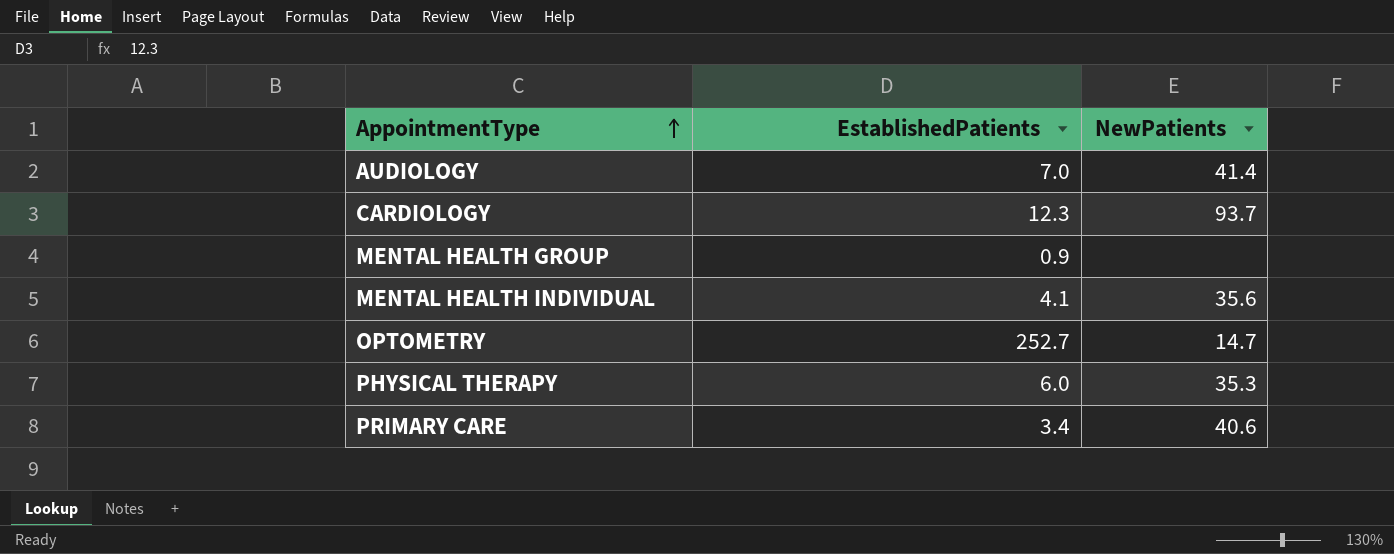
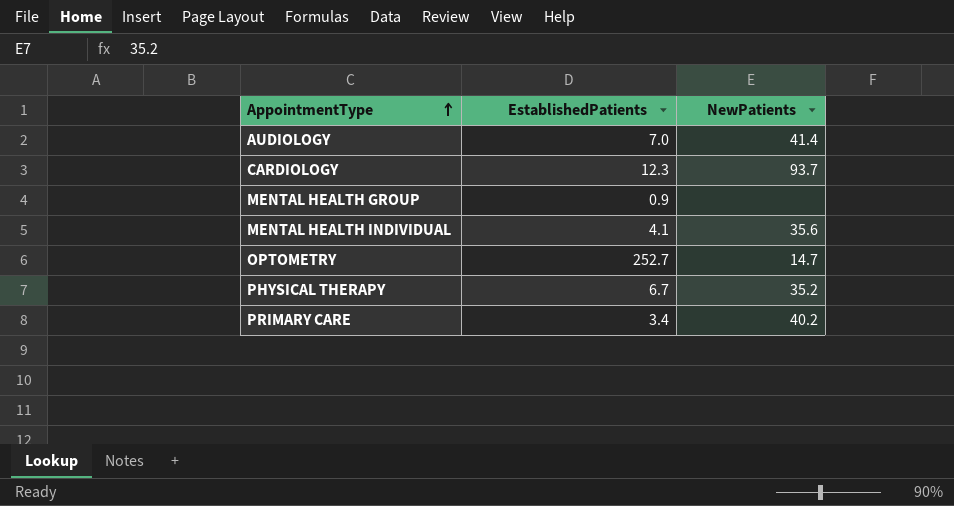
PHYSICAL THERAPY | EstablishedPatients: 6.0 -> 6.7
PHYSICAL THERAPY | NewPatients: 35.3 -> 35.2
PRIMARY CARE | NewPatients: 40.6 -> 40.2

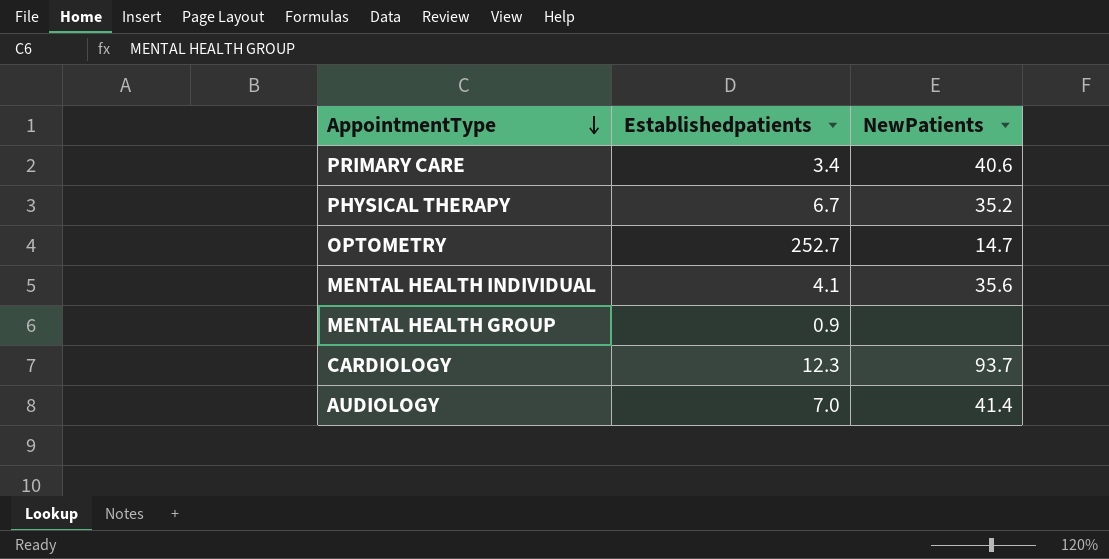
row order: AppointmentType ascending -> AppointmentType descending
column name: EstablishedPatients -> Establishedpatients
PRIMARY CARE | NewPatients: 40.2 -> 40.6

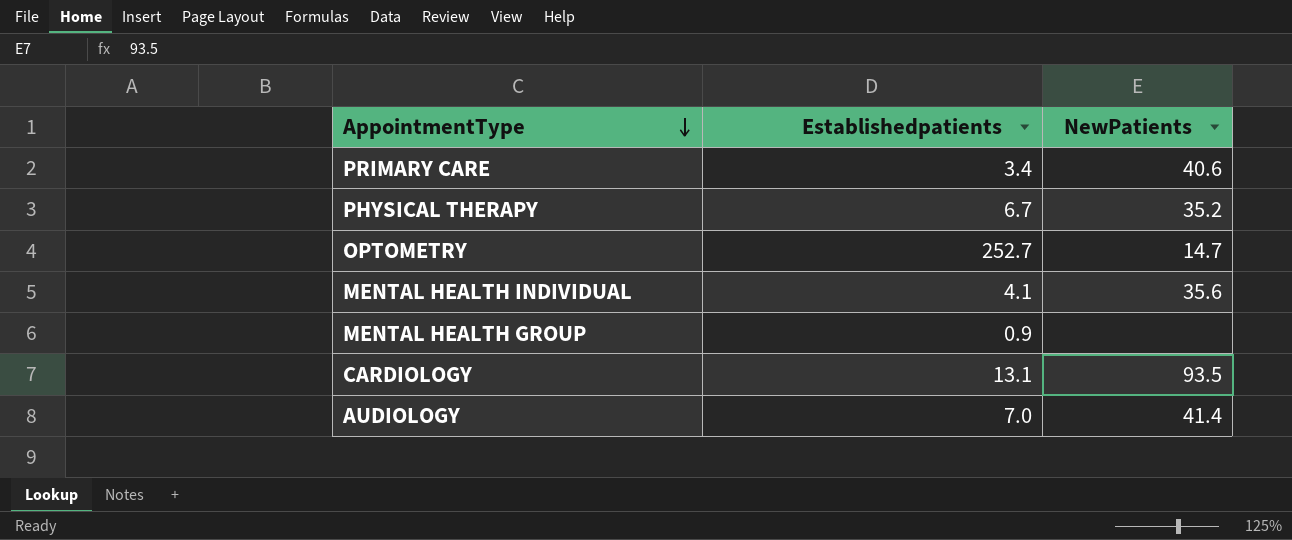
CARDIOLOGY | Establishedpatients: 12.3 -> 13.1
CARDIOLOGY | NewPatients: 93.7 -> 93.5

